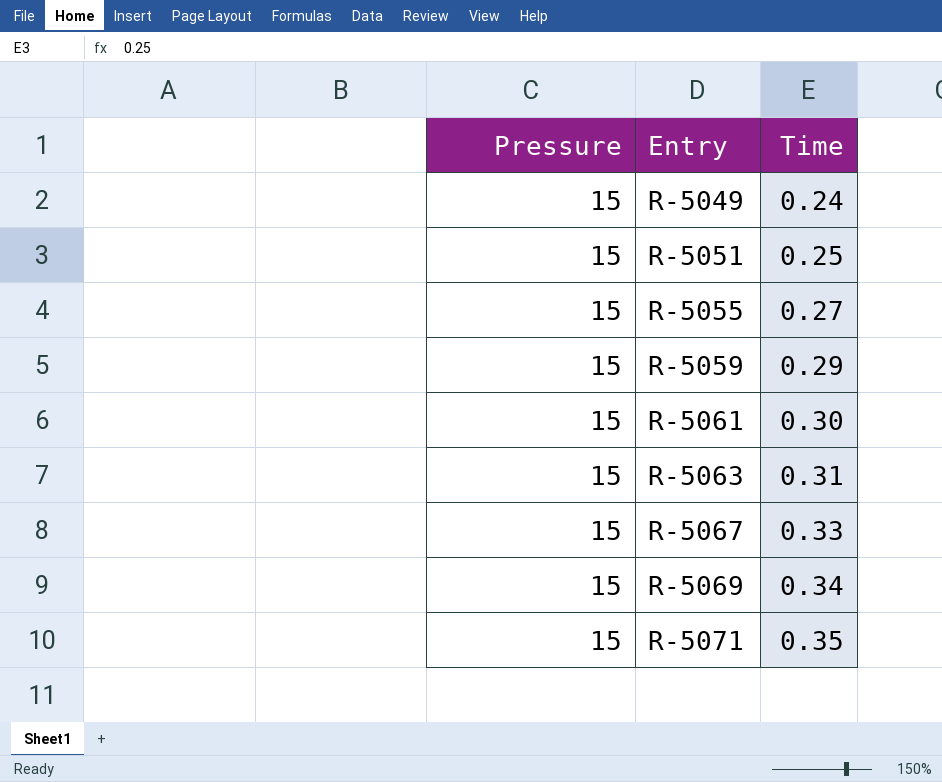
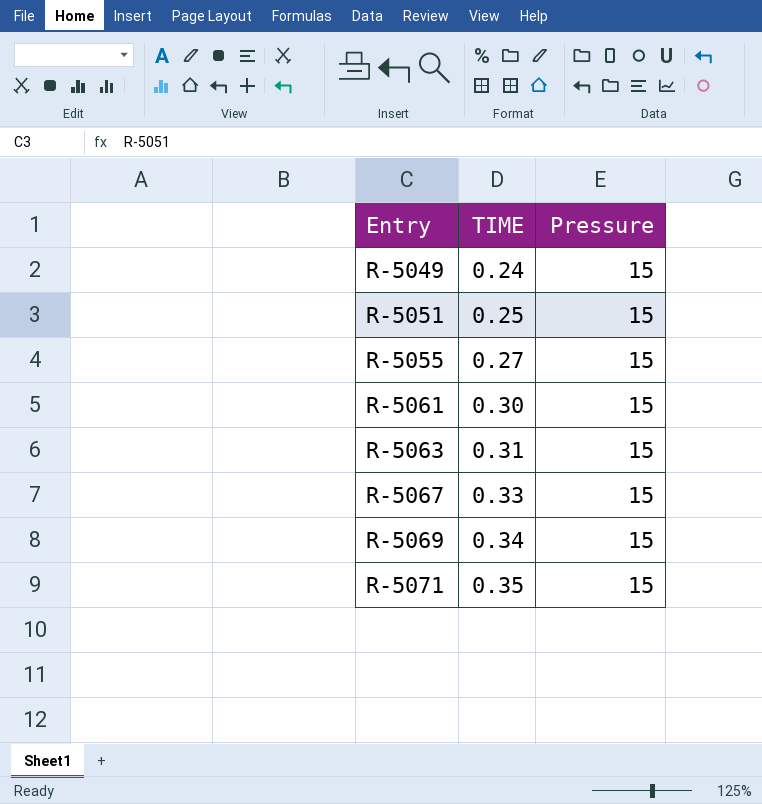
column name: Time -> TIME
column Pressure | position: 1 -> 3
row R-5059: 15 | 0.29 -> none

